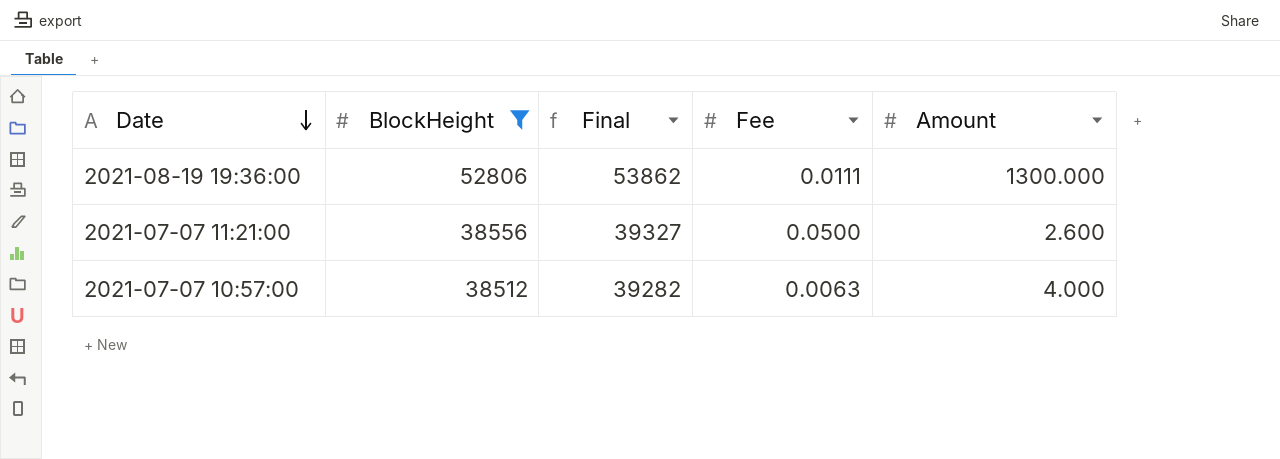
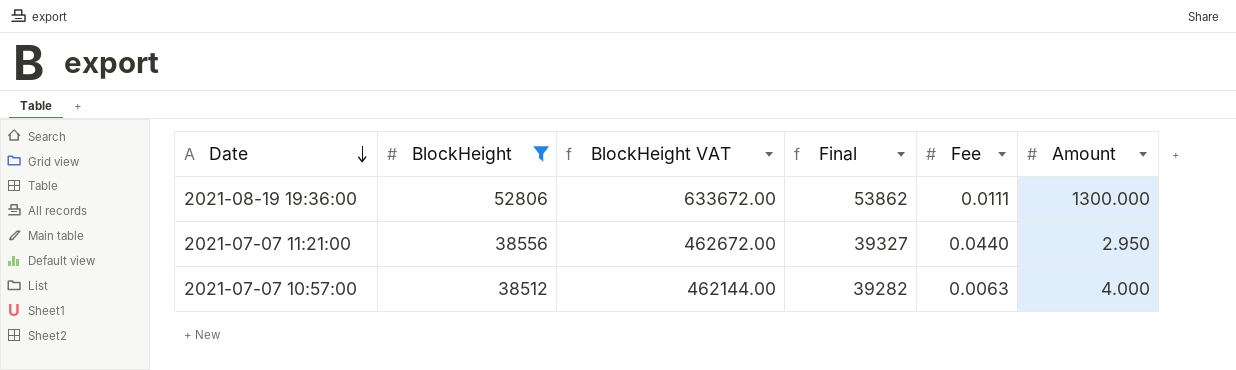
column BlockHeight VAT | formula: none -> [BlockHeight] * 12
2021-07-07 11:21:00 | Fee: 0.0500 -> 0.0440
2021-07-07 11:21:00 | Amount: 2.600 -> 2.950

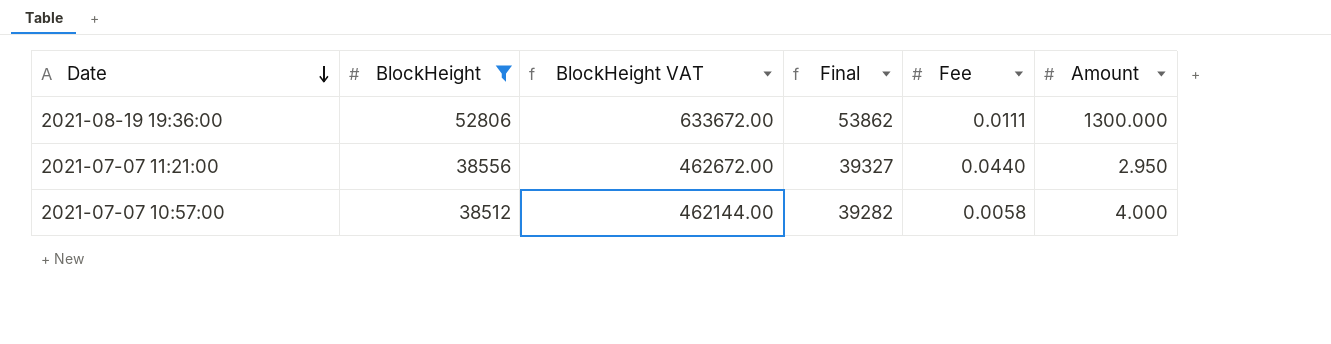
2021-07-07 10:57:00 | Fee: 0.0063 -> 0.0058

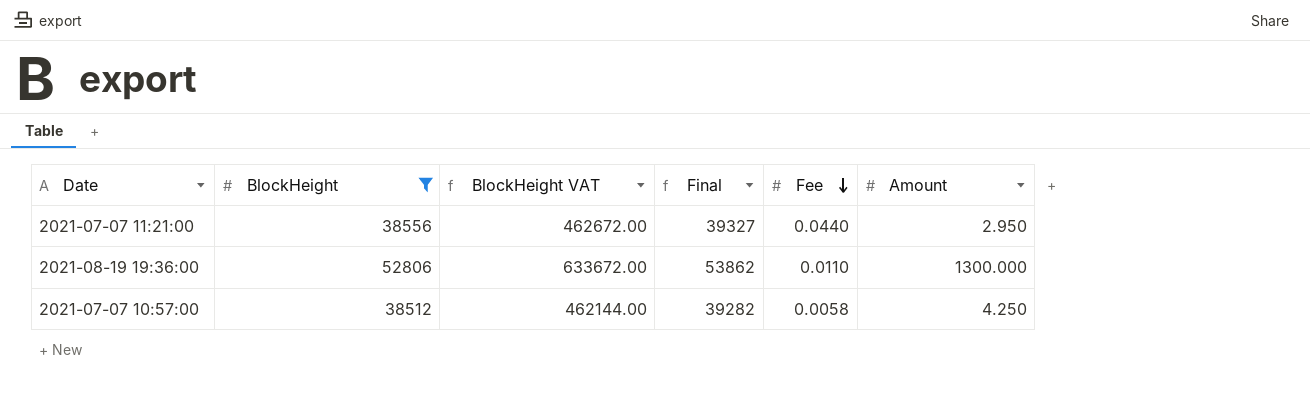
row order: Date descending -> Fee descending
2021-08-19 19:36:00 | Fee: 0.0111 -> 0.0110
2021-07-07 10:57:00 | Amount: 4.000 -> 4.250

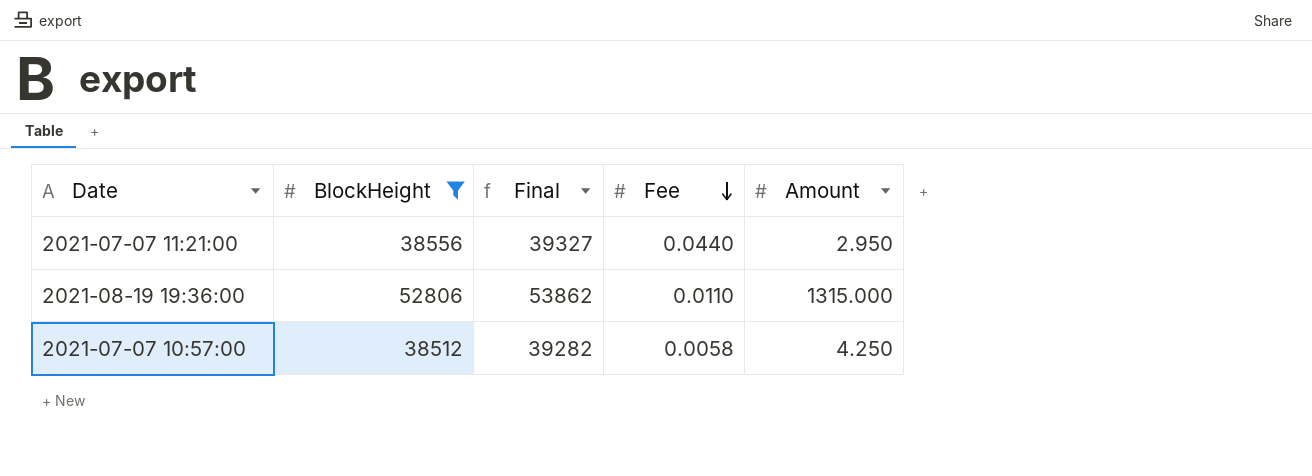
column BlockHeight VAT | formula: [BlockHeight] * 12 -> none
2021-08-19 19:36:00 | Amount: 1300.000 -> 1315.000

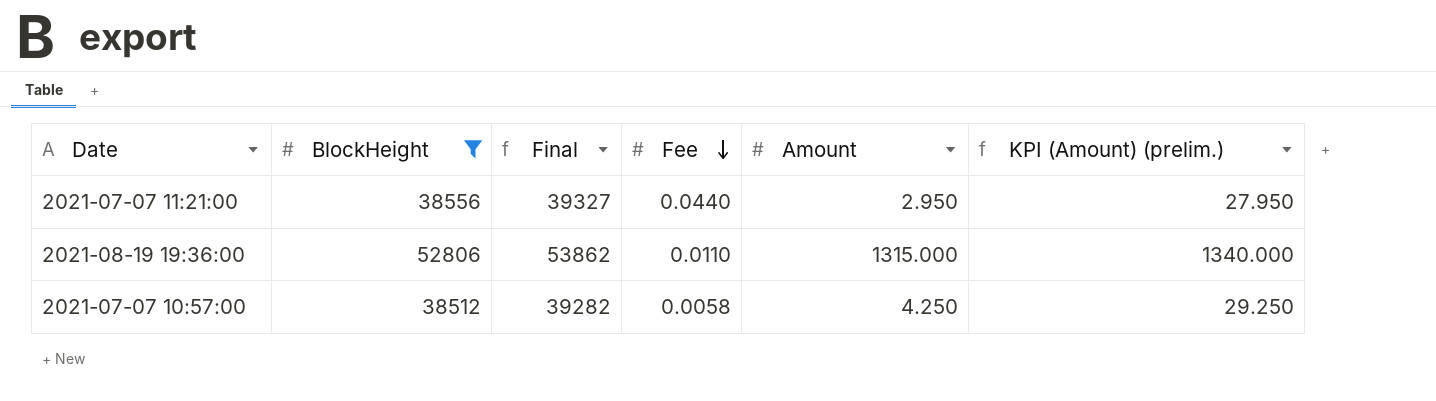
column KPI (Amount) (prelim.) | formula: none -> [Amount] + 25

